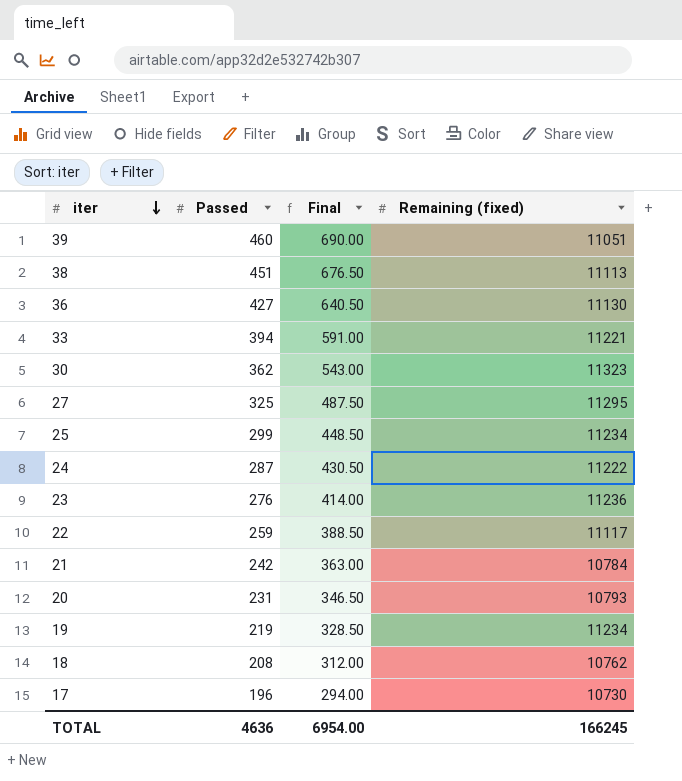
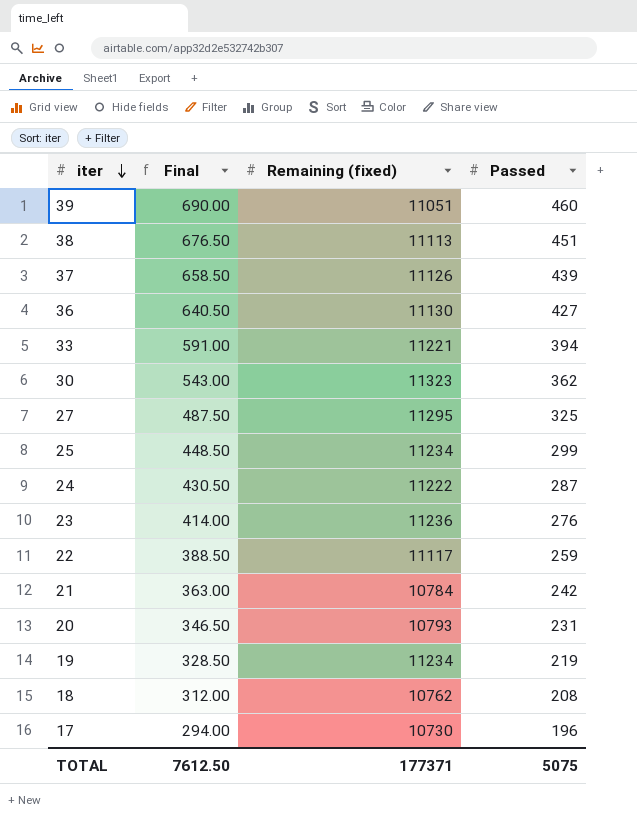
column Passed | position: 2 -> 4
row 37: none -> 658.50 | 11126 | 439
TOTAL | Final: 6954.00 -> 7612.50
TOTAL | Remaining (fixed): 166245 -> 177371
TOTAL | Passed: 4636 -> 5075

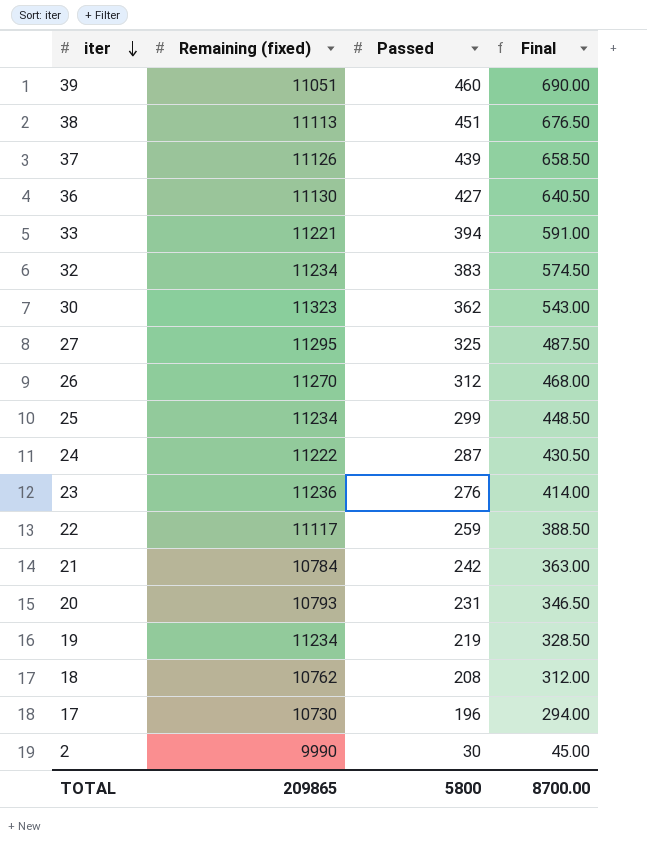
column Final | position: 2 -> 4
row 32: none -> 11234 | 383 | 574.50
row 26: none -> 11270 | 312 | 468.00
row 2: none -> 9990 | 30 | 45.00
TOTAL | Remaining (fixed): 177371 -> 209865
TOTAL | Passed: 5075 -> 5800
TOTAL | Final: 7612.50 -> 8700.00

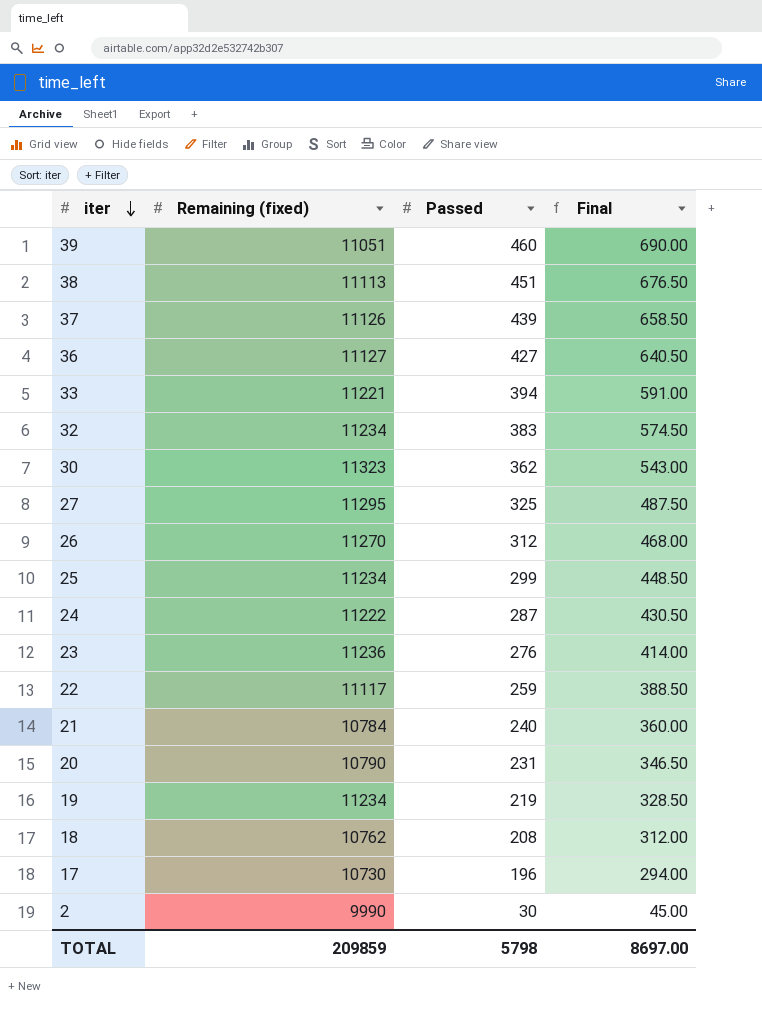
36 | Remaining (fixed): 11130 -> 11127
21 | Passed: 242 -> 240
21 | Final: 363.00 -> 360.00
20 | Remaining (fixed): 10793 -> 10790
TOTAL | Remaining (fixed): 209865 -> 209859
TOTAL | Passed: 5800 -> 5798
TOTAL | Final: 8700.00 -> 8697.00

